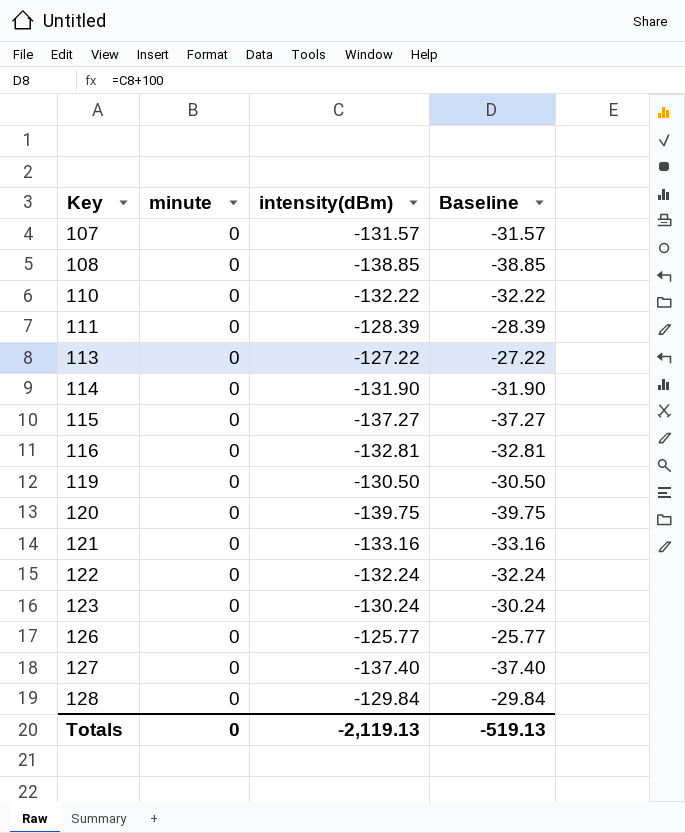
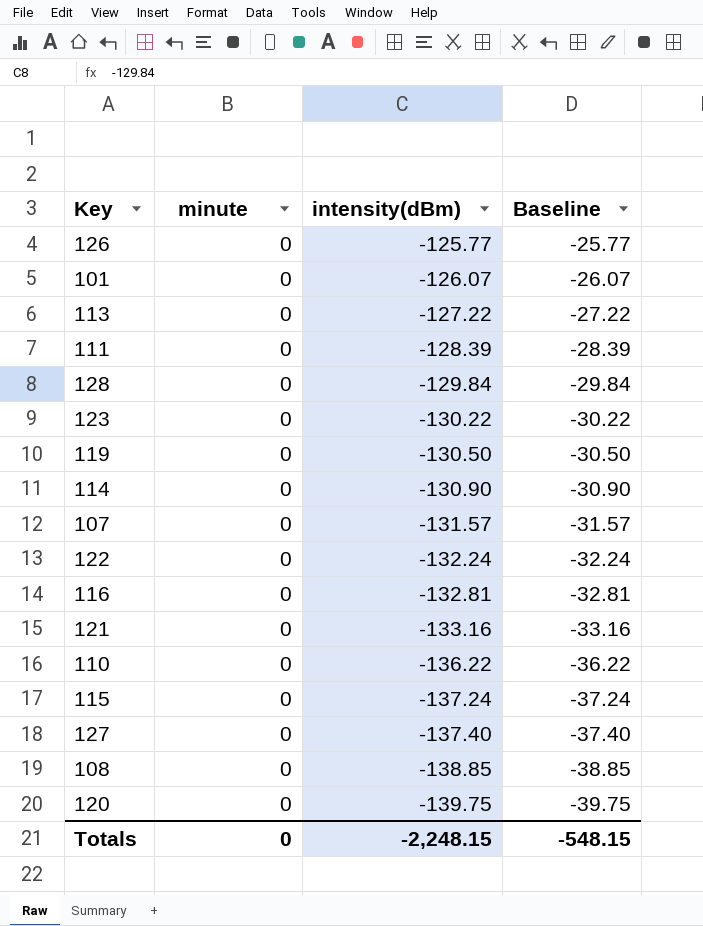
row order: Key ascending -> intensity(dBm) descending
row 101: none -> 0 | -126.07 | -26.07
123 | intensity(dBm): -130.24 -> -130.22
123 | Baseline: -30.24 -> -30.22
114 | intensity(dBm): -131.90 -> -130.90
114 | Baseline: -31.90 -> -30.90
110 | intensity(dBm): -132.22 -> -136.22
110 | Baseline: -32.22 -> -36.22
115 | intensity(dBm): -137.27 -> -137.24
115 | Baseline: -37.27 -> -37.24
Totals | intensity(dBm): -2,119.13 -> -2,248.15
Totals | Baseline: -519.13 -> -548.15

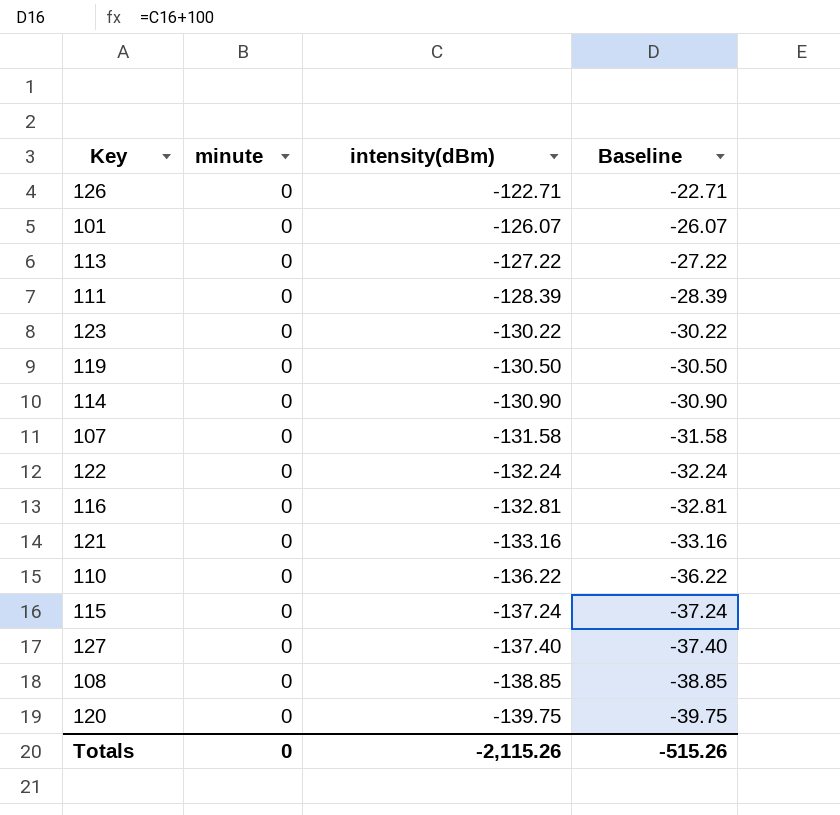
row 128: 0 | -129.84 | -29.84 -> none
126 | intensity(dBm): -125.77 -> -122.71
126 | Baseline: -25.77 -> -22.71
107 | intensity(dBm): -131.57 -> -131.58
107 | Baseline: -31.57 -> -31.58
Totals | intensity(dBm): -2,248.15 -> -2,115.26
Totals | Baseline: -548.15 -> -515.26

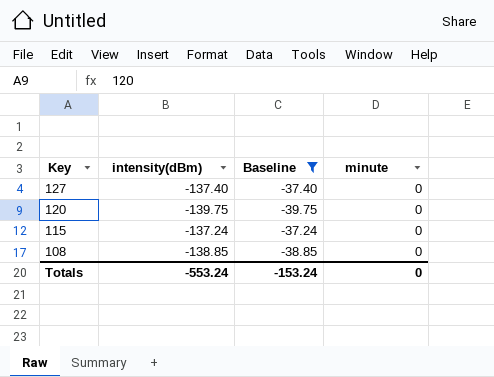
filter: none -> Baseline <= -37.24
row order: intensity(dBm) descending -> Key descending
column minute | position: 2 -> 4
Totals | intensity(dBm): -2,115.26 -> -553.24
Totals | Baseline: -515.26 -> -153.24

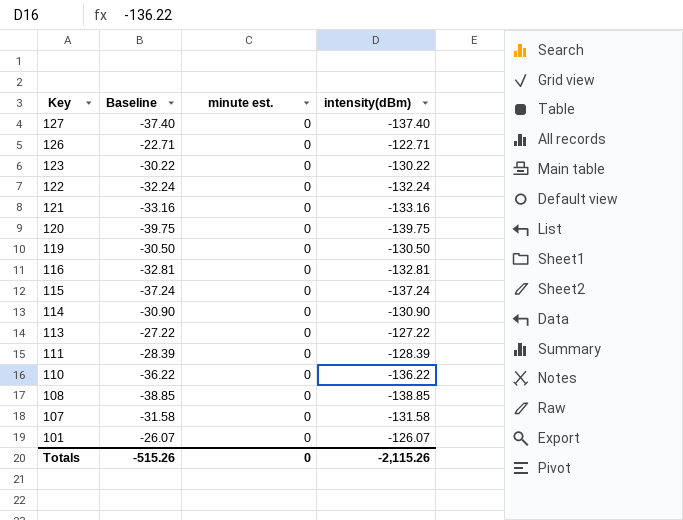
filter: Baseline <= -37.24 -> none
column name: minute -> minute est.
column intensity(dBm) | position: 2 -> 4
Totals | Baseline: -153.24 -> -515.26
Totals | intensity(dBm): -553.24 -> -2,115.26

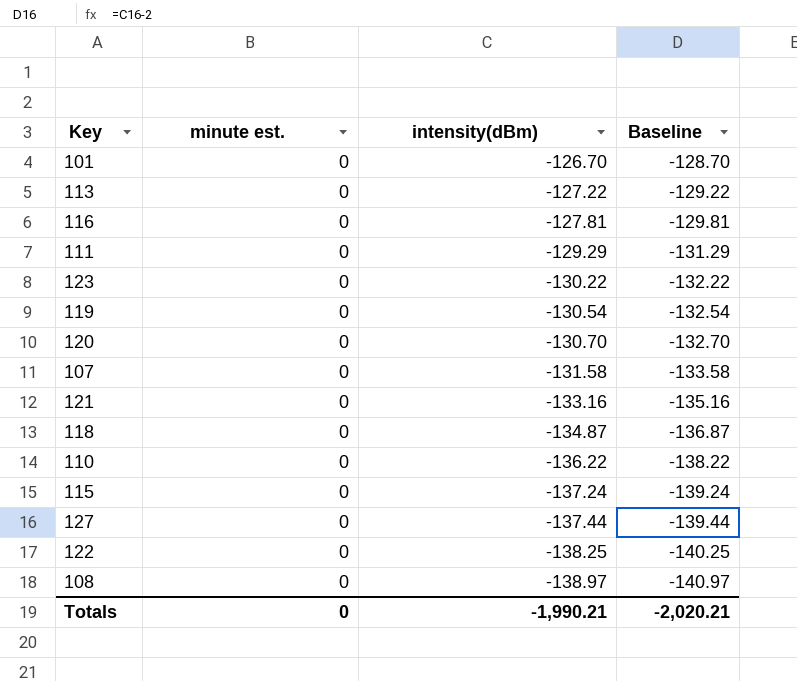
row order: Key descending -> intensity(dBm) descending
column Baseline | formula: [intensity(dBm)] + 100 -> [intensity(dBm)] - 2
column Baseline | position: 2 -> 4
row 126: -22.71 | 0 | -122.71 -> none
row 114: -30.90 | 0 | -130.90 -> none
101 | intensity(dBm): -126.07 -> -126.70
116 | intensity(dBm): -132.81 -> -127.81
111 | intensity(dBm): -128.39 -> -129.29
119 | intensity(dBm): -130.50 -> -130.54
120 | intensity(dBm): -139.75 -> -130.70
row 118: none -> 0 | -134.87 | -136.87
127 | intensity(dBm): -137.40 -> -137.44
122 | intensity(dBm): -132.24 -> -138.25
108 | intensity(dBm): -138.85 -> -138.97
Totals | intensity(dBm): -2,115.26 -> -1,990.21
Totals | Baseline: -515.26 -> -2,020.21

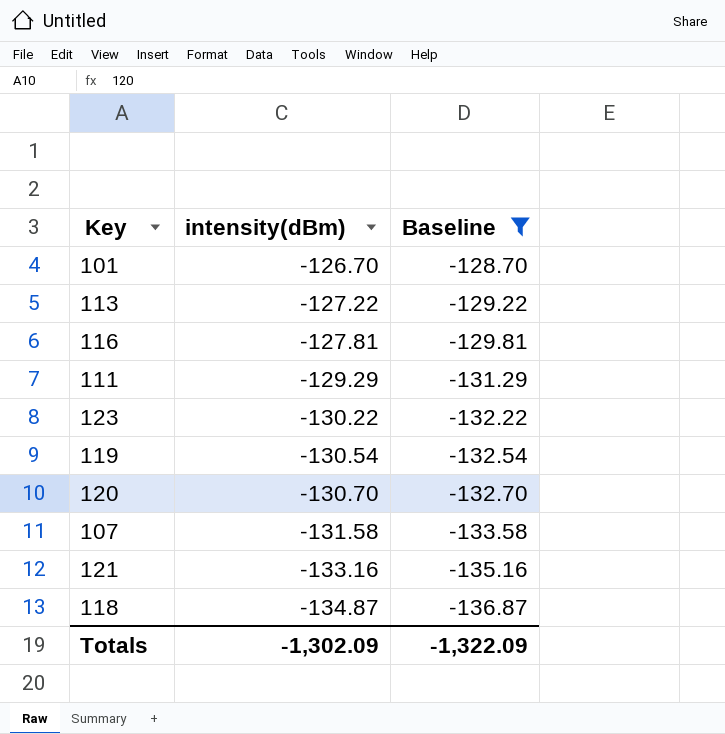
filter: none -> Baseline >= -136.87
column minute est. | position: 2 -> none
Totals | intensity(dBm): -1,990.21 -> -1,302.09
Totals | Baseline: -2,020.21 -> -1,322.09

